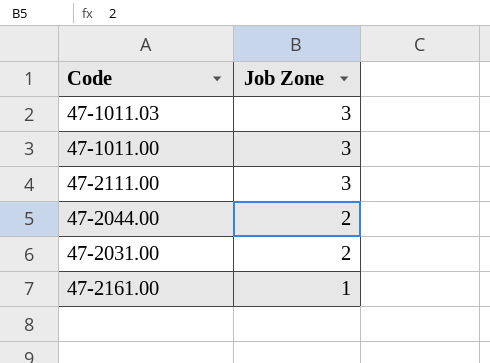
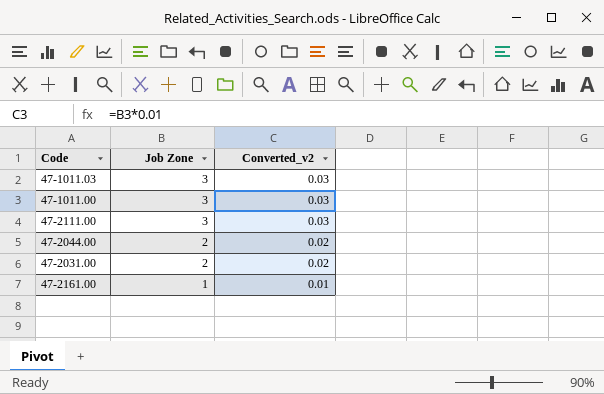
column Converted_v2 | formula: none -> [Job Zone] * 0.01

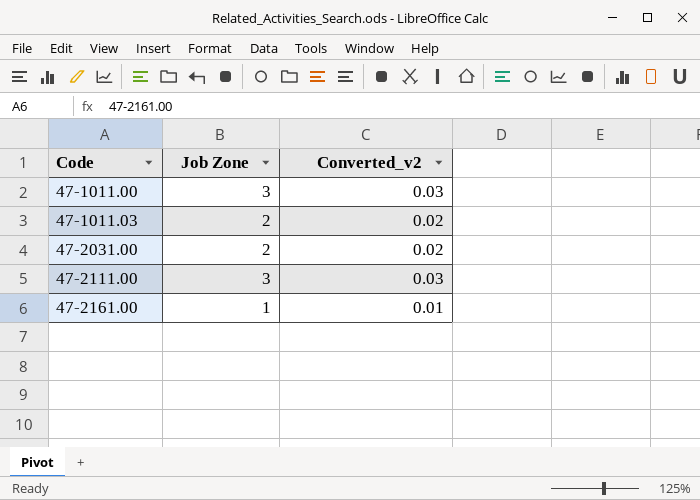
row order: Job Zone descending -> Code ascending
row 47-2044.00: 2 | 0.02 -> none
47-1011.03 | Job Zone: 3 -> 2
47-1011.03 | Converted_v2: 0.03 -> 0.02

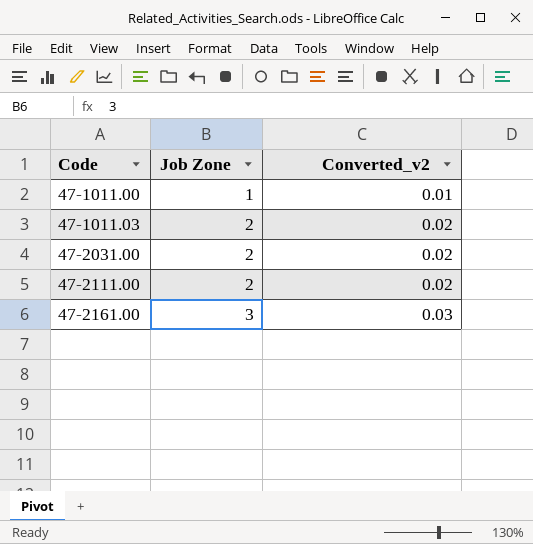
47-1011.00 | Job Zone: 3 -> 1
47-1011.00 | Converted_v2: 0.03 -> 0.01
47-2111.00 | Job Zone: 3 -> 2
47-2111.00 | Converted_v2: 0.03 -> 0.02
47-2161.00 | Job Zone: 1 -> 3
47-2161.00 | Converted_v2: 0.01 -> 0.03

